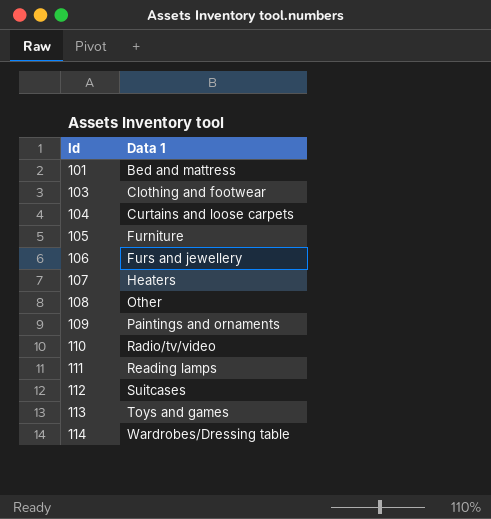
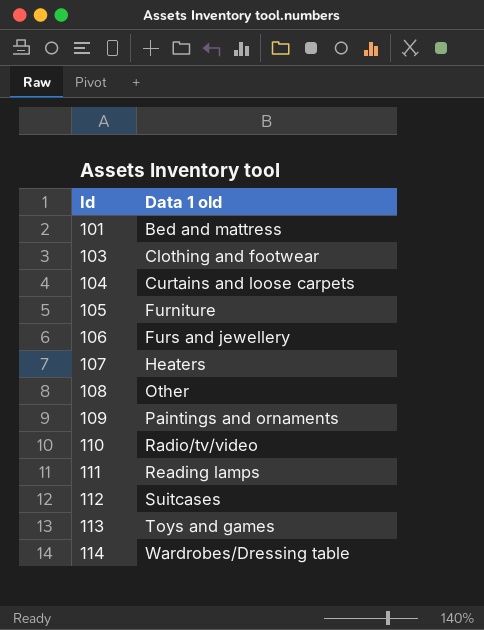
column name: Data 1 -> Data 1 old

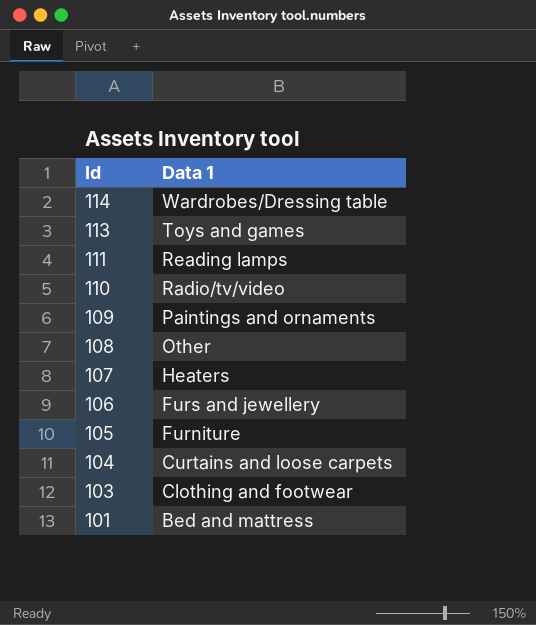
row order: Id ascending -> Id descending
column name: Data 1 old -> Data 1
row 112: Suitcases -> none

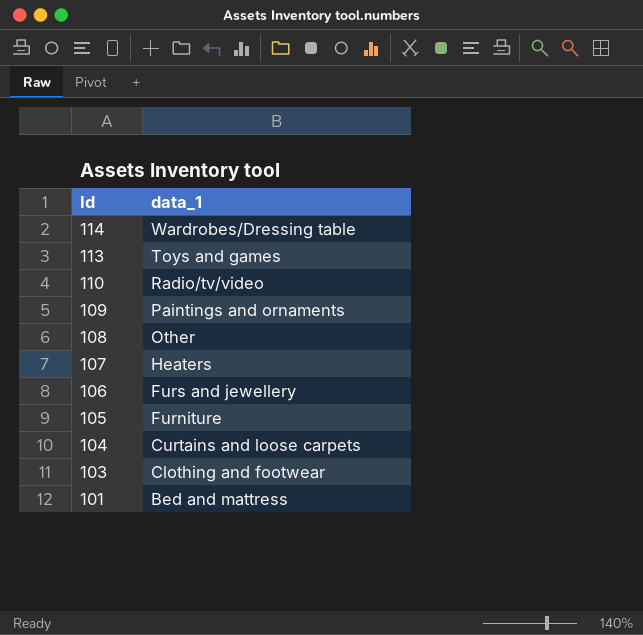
column name: Data 1 -> data_1
row 111: Reading lamps -> none

